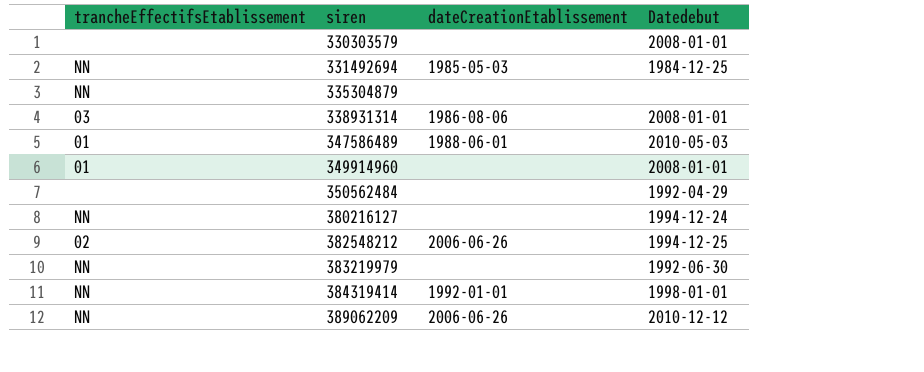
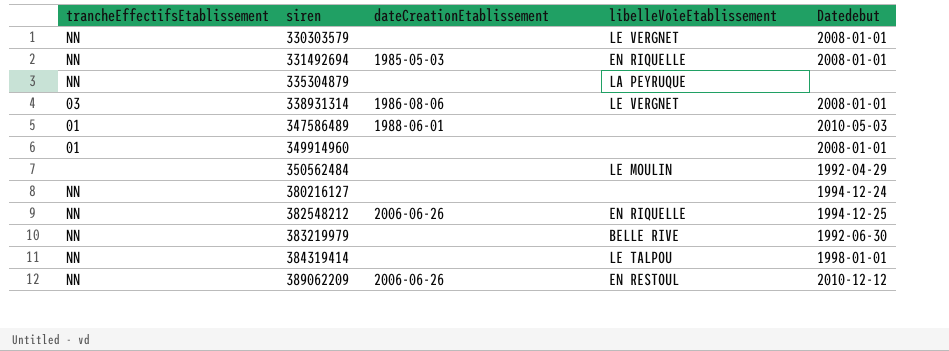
column libelleVoieEtablissement | position: none -> 4
330303579 | trancheEffectifsEtablissement: none -> NN
331492694 | Datedebut: 1984-12-25 -> 2008-01-01
382548212 | trancheEffectifsEtablissement: 02 -> NN
384319414 | dateCreationEtablissement: 1992-01-01 -> none

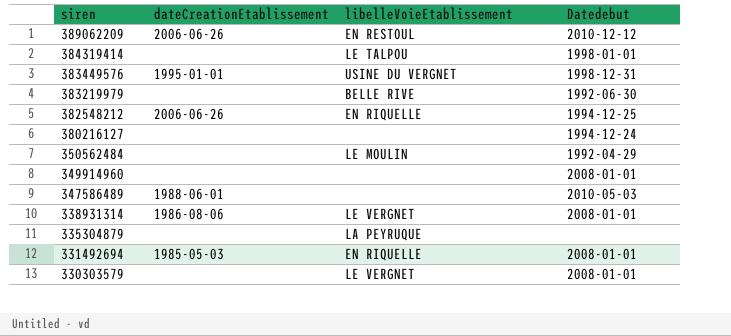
row order: siren ascending -> siren descending
column trancheEffectifsEtablissement | position: 1 -> none
row 383449576: none -> 1995-01-01 | USINE DU VERGNET | 1998-12-31

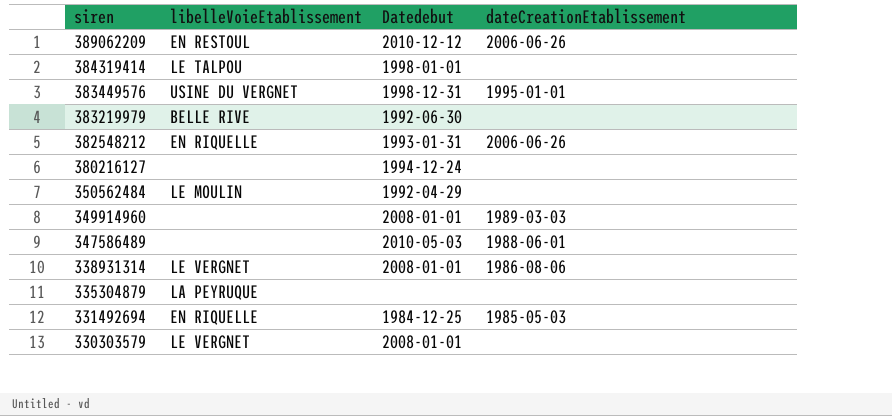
column dateCreationEtablissement | position: 2 -> 4
382548212 | Datedebut: 1994-12-25 -> 1993-01-31
349914960 | dateCreationEtablissement: none -> 1989-03-03
331492694 | Datedebut: 2008-01-01 -> 1984-12-25

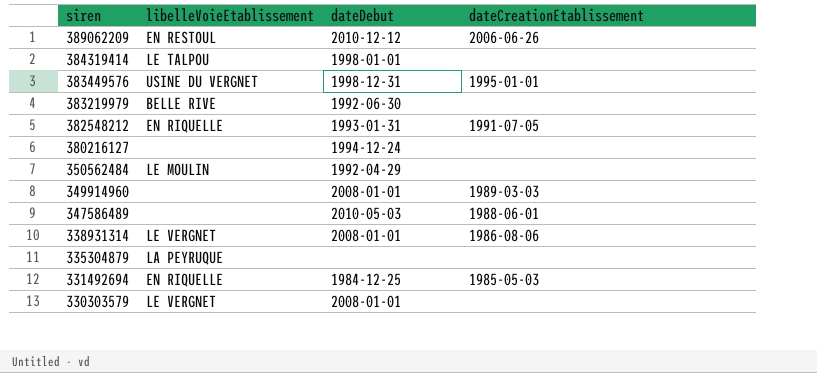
column name: Datedebut -> dateDebut
382548212 | dateCreationEtablissement: 2006-06-26 -> 1991-07-05

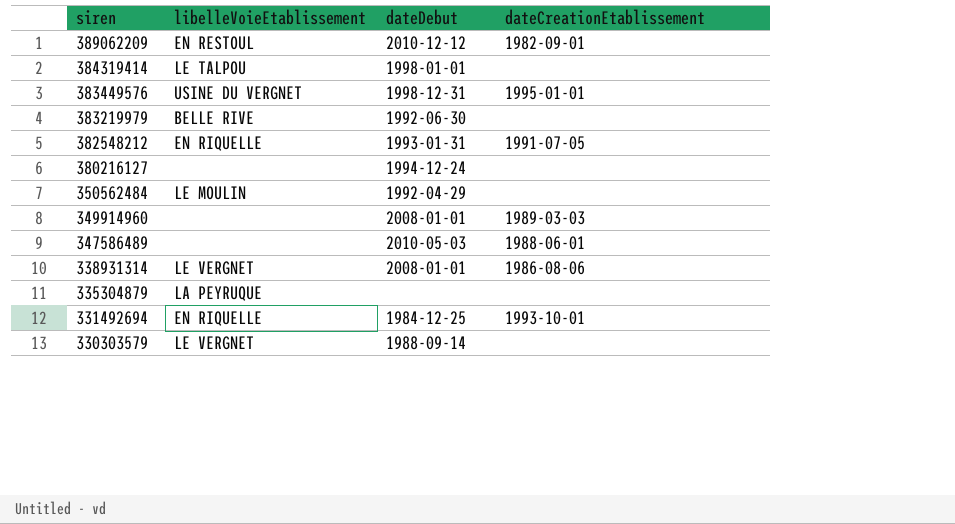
389062209 | dateCreationEtablissement: 2006-06-26 -> 1982-09-01
331492694 | dateCreationEtablissement: 1985-05-03 -> 1993-10-01
330303579 | dateDebut: 2008-01-01 -> 1988-09-14

